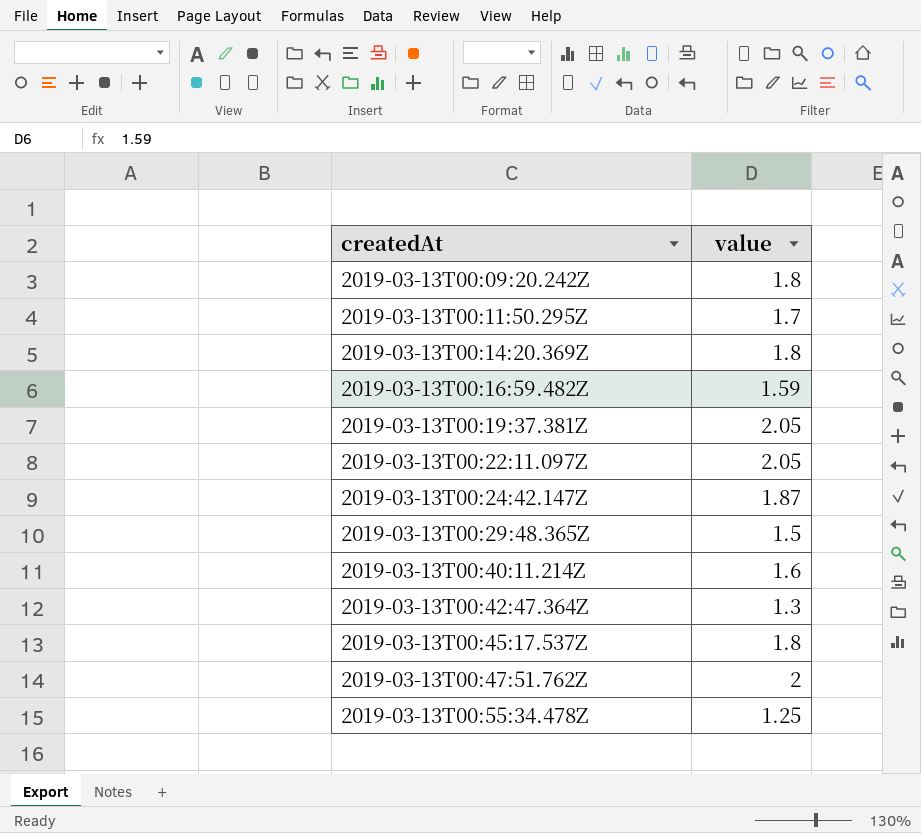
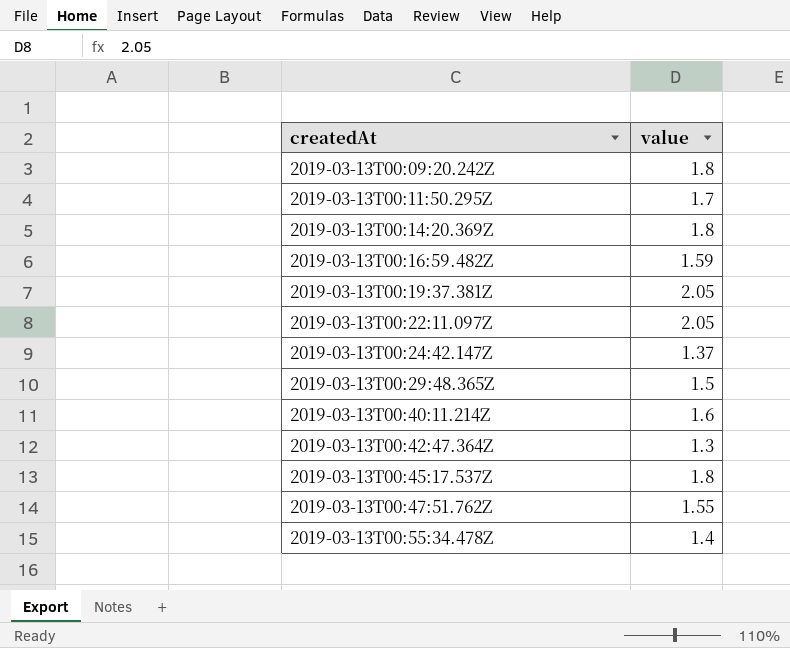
2019-03-13T00:24:42.147Z | value: 1.87 -> 1.37
2019-03-13T00:47:51.762Z | value: 2 -> 1.55
2019-03-13T00:55:34.478Z | value: 1.25 -> 1.4

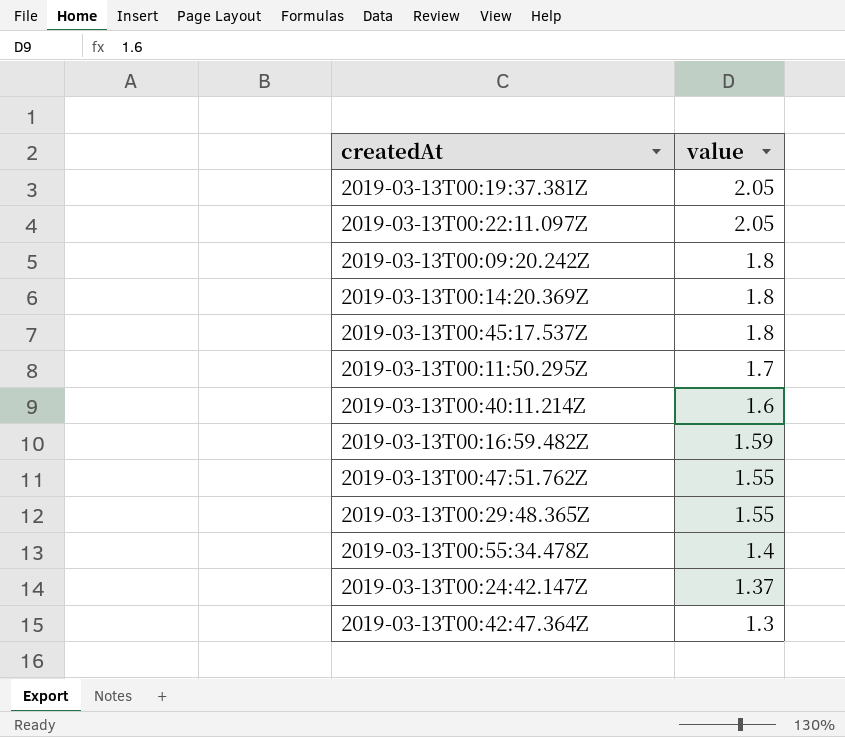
row order: createdAt ascending -> value descending
2019-03-13T00:29:48.365Z | value: 1.5 -> 1.55

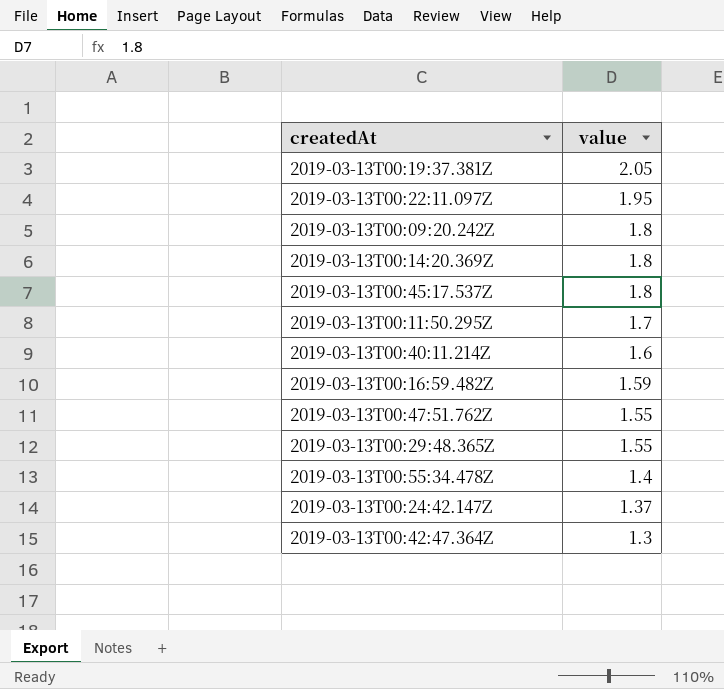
2019-03-13T00:22:11.097Z | value: 2.05 -> 1.95

